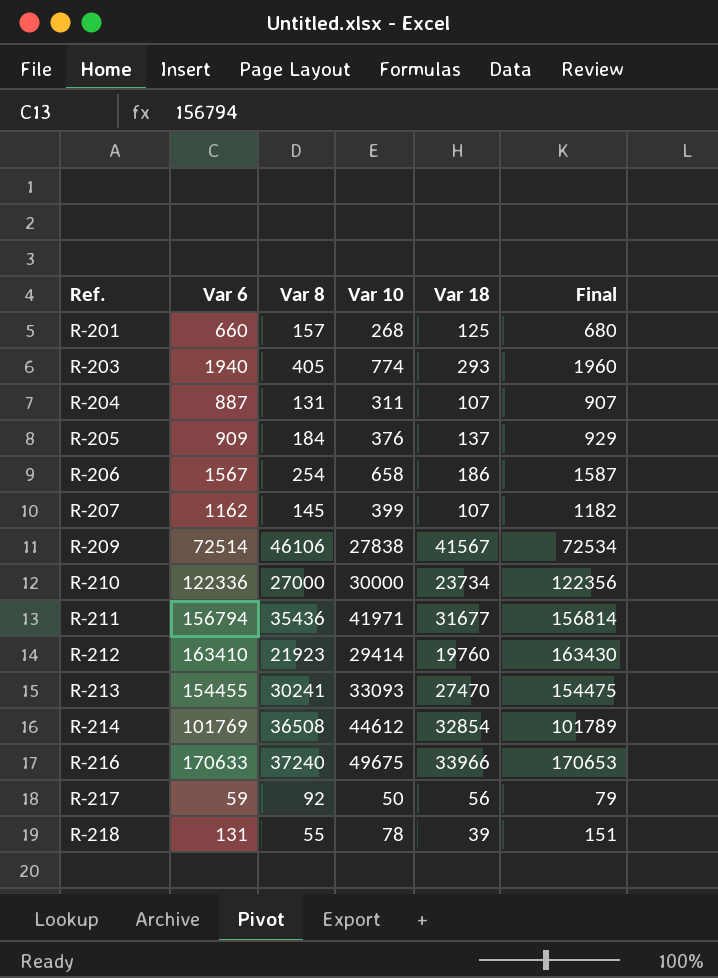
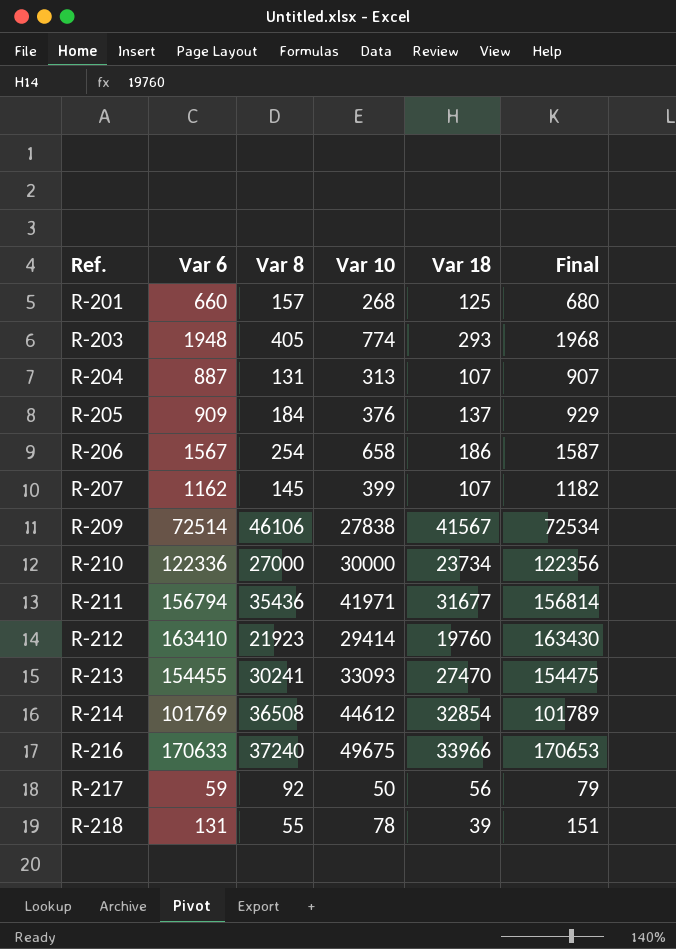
R-203 | Var 6: 1940 -> 1948
R-203 | Final: 1960 -> 1968
R-204 | Var 10: 311 -> 313

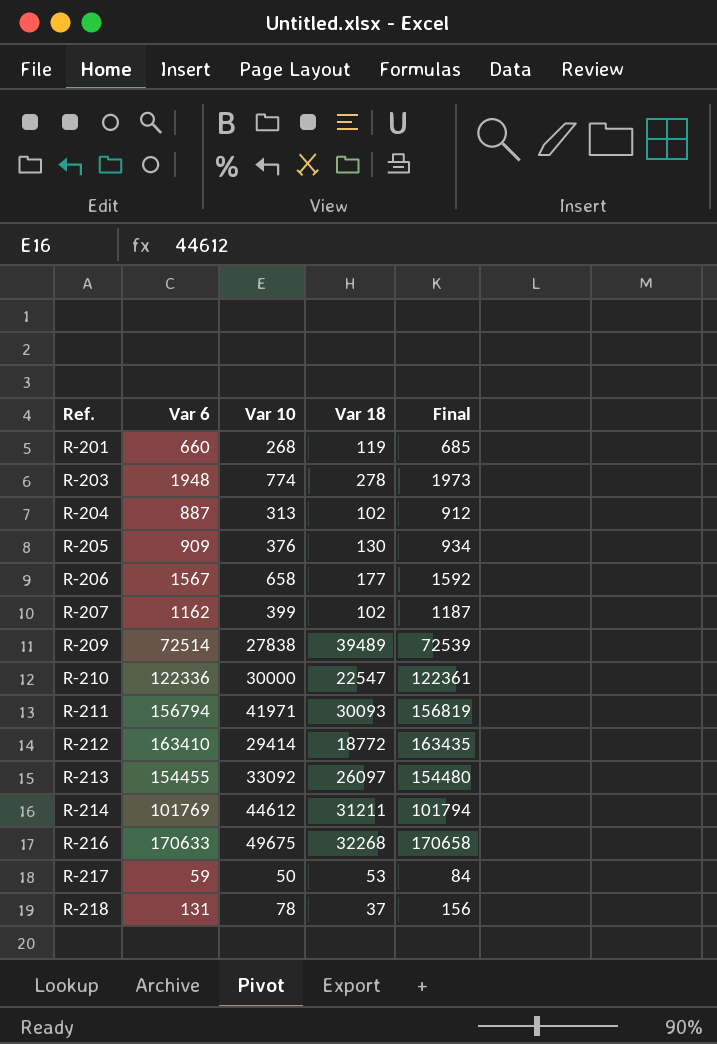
column Var 8 | position: 3 -> none
column Final | formula: [Var 6] + 20 -> [Var 6] + 25
R-201 | Var 18: 125 -> 119
R-203 | Var 18: 293 -> 278
R-204 | Var 18: 107 -> 102
R-205 | Var 18: 137 -> 130
R-206 | Var 18: 186 -> 177
R-207 | Var 18: 107 -> 102
R-209 | Var 18: 41567 -> 39489
R-210 | Var 18: 23734 -> 22547
R-211 | Var 18: 31677 -> 30093
R-212 | Var 18: 19760 -> 18772
R-213 | Var 10: 33093 -> 33092
R-213 | Var 18: 27470 -> 26097
R-214 | Var 18: 32854 -> 31211
R-216 | Var 18: 33966 -> 32268
R-217 | Var 18: 56 -> 53
R-218 | Var 18: 39 -> 37

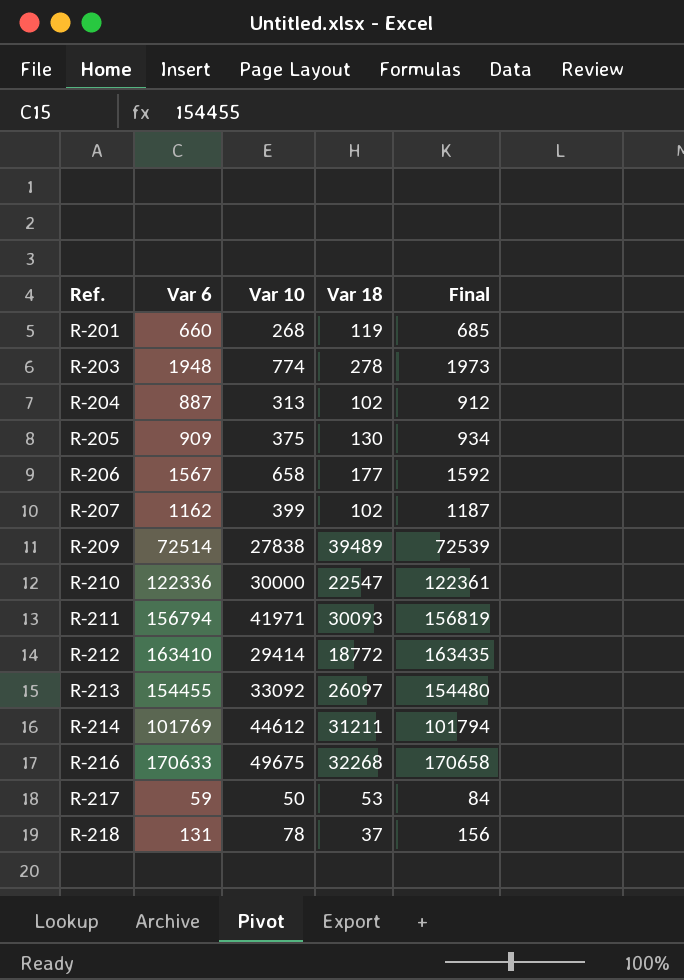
R-205 | Var 10: 376 -> 375

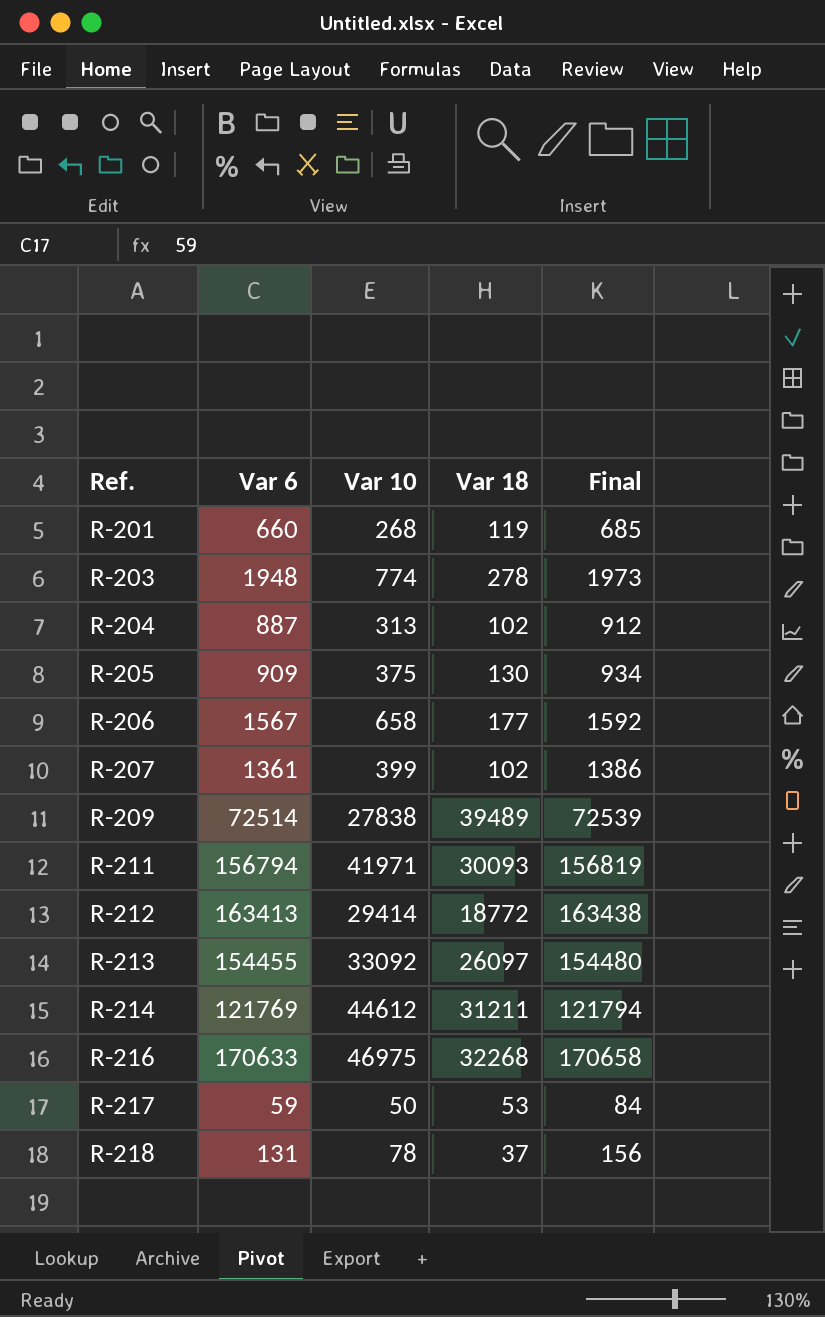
row R-210: 122336 | 30000 | 22547 | 122361 -> none
R-207 | Var 6: 1162 -> 1361
R-207 | Final: 1187 -> 1386
R-212 | Var 6: 163410 -> 163413
R-212 | Final: 163435 -> 163438
R-214 | Var 6: 101769 -> 121769
R-214 | Final: 101794 -> 121794
R-216 | Var 10: 49675 -> 46975

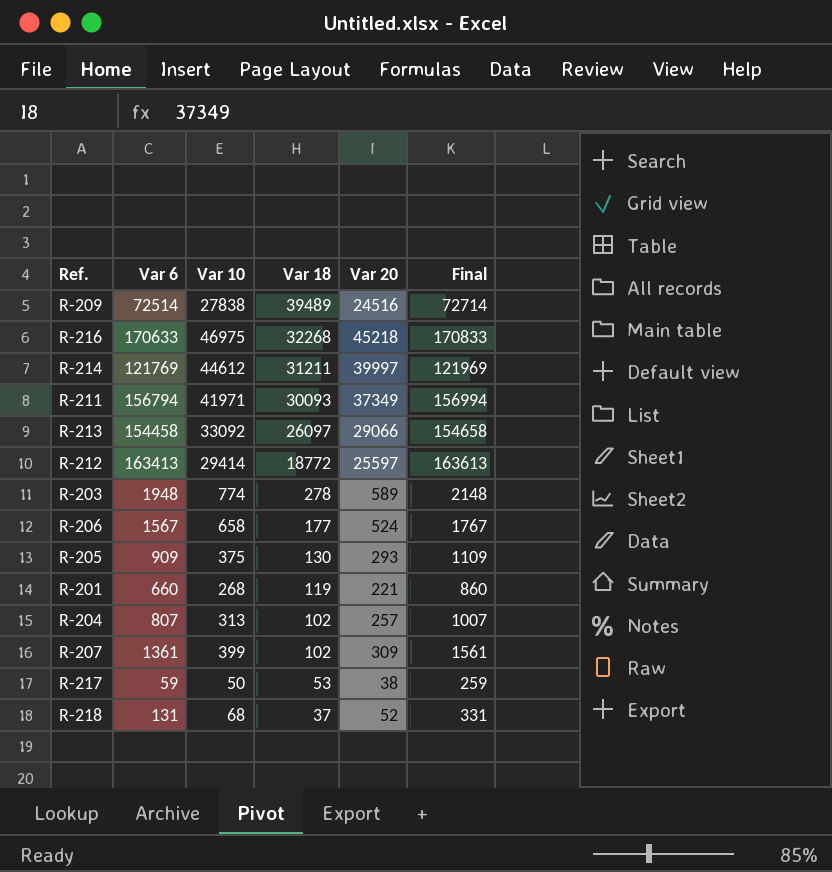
row order: Ref. ascending -> Var 18 descending
column Var 20 | position: none -> 5
column Final | formula: [Var 6] + 25 -> [Var 6] + 200
R-213 | Var 6: 154455 -> 154458
R-204 | Var 6: 887 -> 807
R-218 | Var 10: 78 -> 68

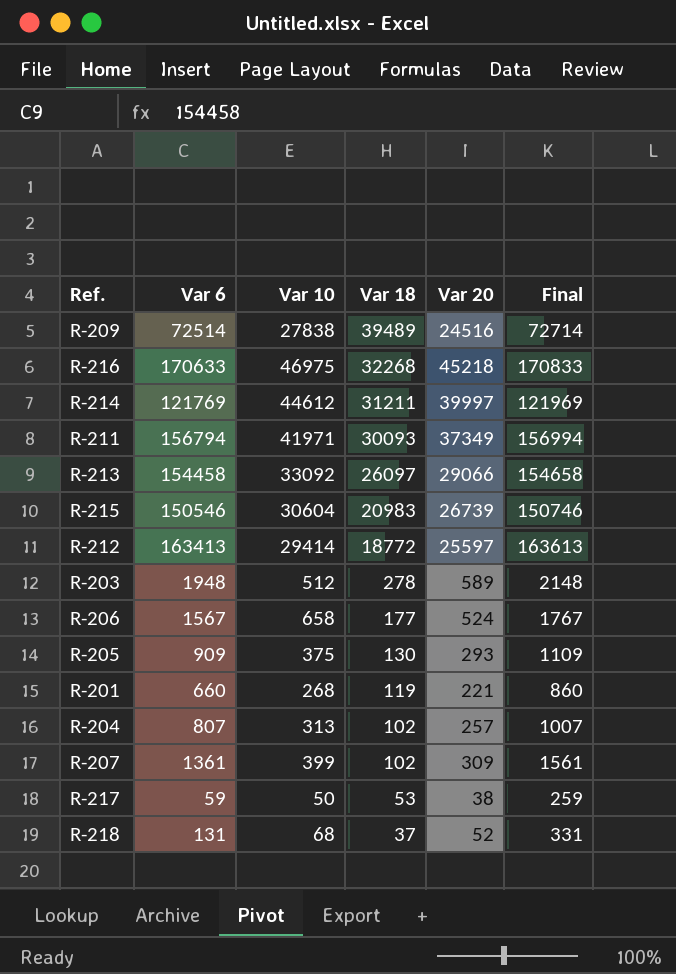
row R-215: none -> 150546 | 30604 | 20983 | 26739 | 150746
R-203 | Var 10: 774 -> 512

